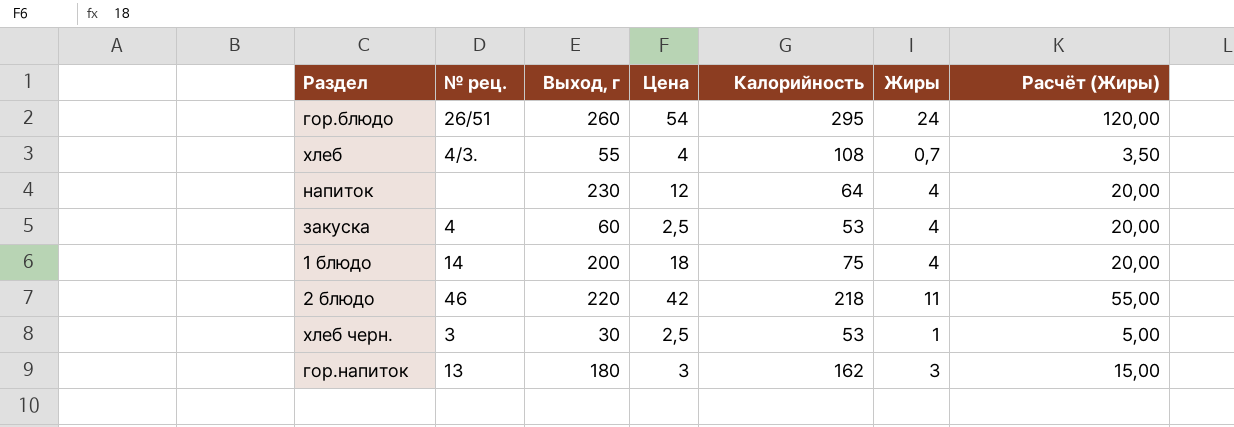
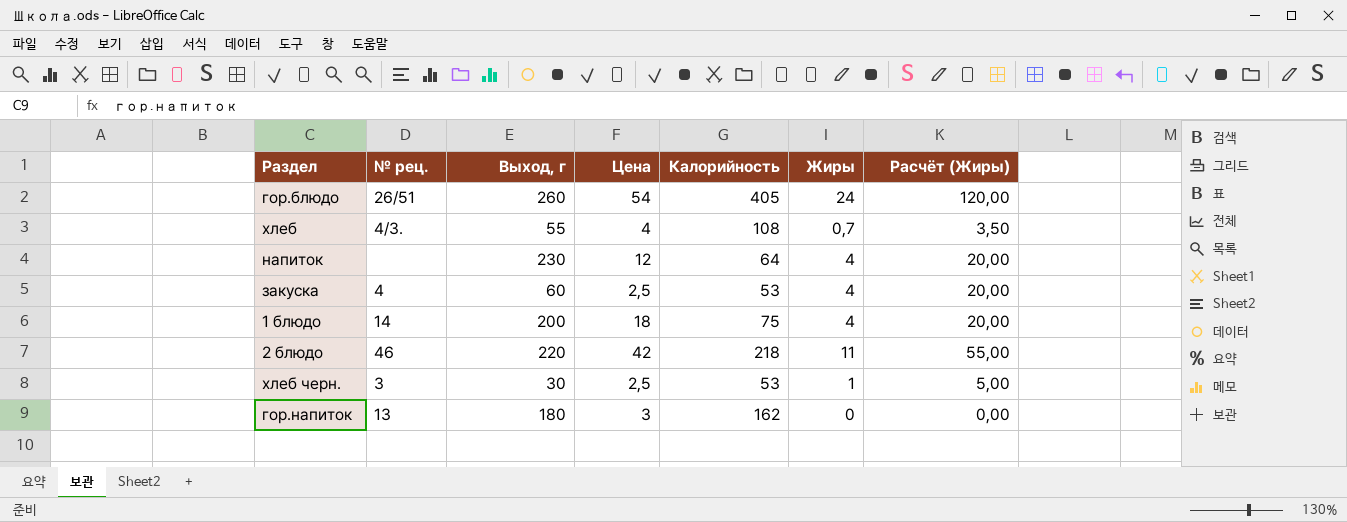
гор.блюдо | Калорийность: 295 -> 405
гор.напиток | Жиры: 3 -> 0
гор.напиток | Расчёт (Жиры): 15,00 -> 0,00

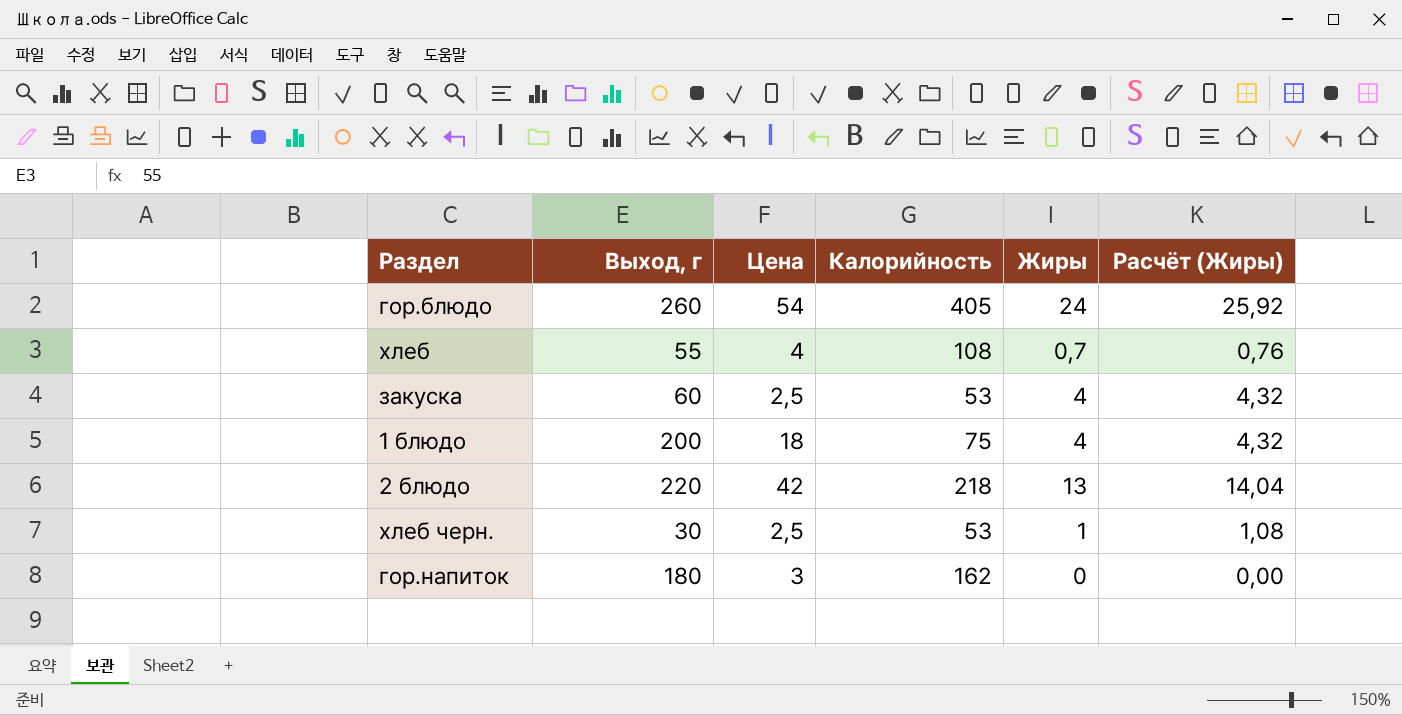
column № рец. | position: 2 -> none
column Расчёт (Жиры) | formula: [Жиры] * 5 -> [Жиры] * 1,08
row напиток: none | 230 | 12 | 64 | 4 | 20,00 -> none
2 блюдо | Жиры: 11 -> 13

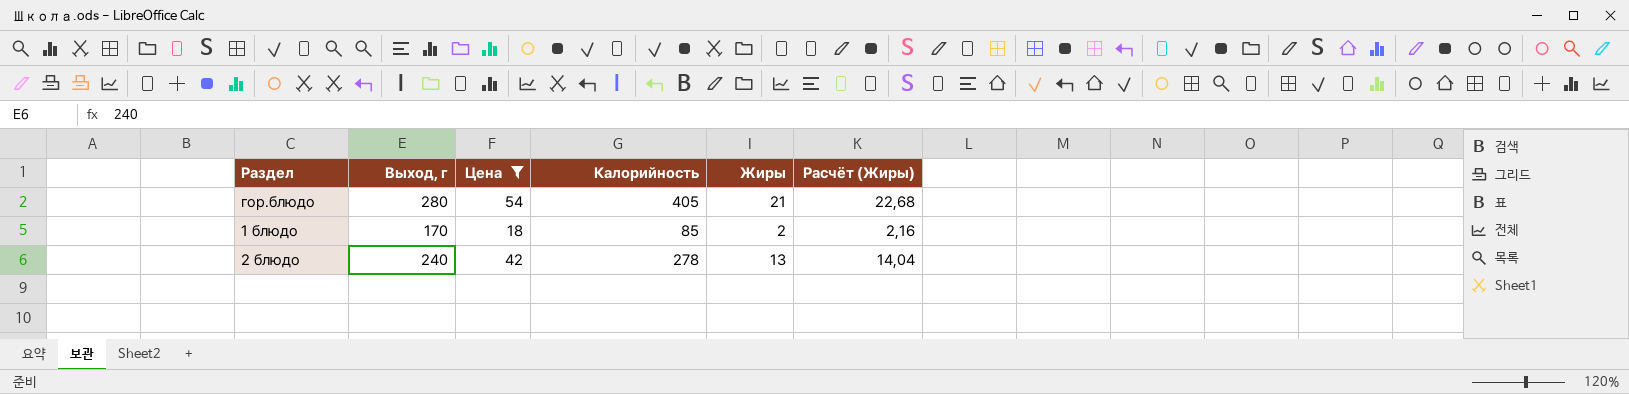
filter: none -> Цена >= 18
гор.блюдо | Выход, г: 260 -> 280
гор.блюдо | Жиры: 24 -> 21
гор.блюдо | Расчёт (Жиры): 25,92 -> 22,68
1 блюдо | Выход, г: 200 -> 170
1 блюдо | Калорийность: 75 -> 85
1 блюдо | Жиры: 4 -> 2
1 блюдо | Расчёт (Жиры): 4,32 -> 2,16
2 блюдо | Выход, г: 220 -> 240
2 блюдо | Калорийность: 218 -> 278

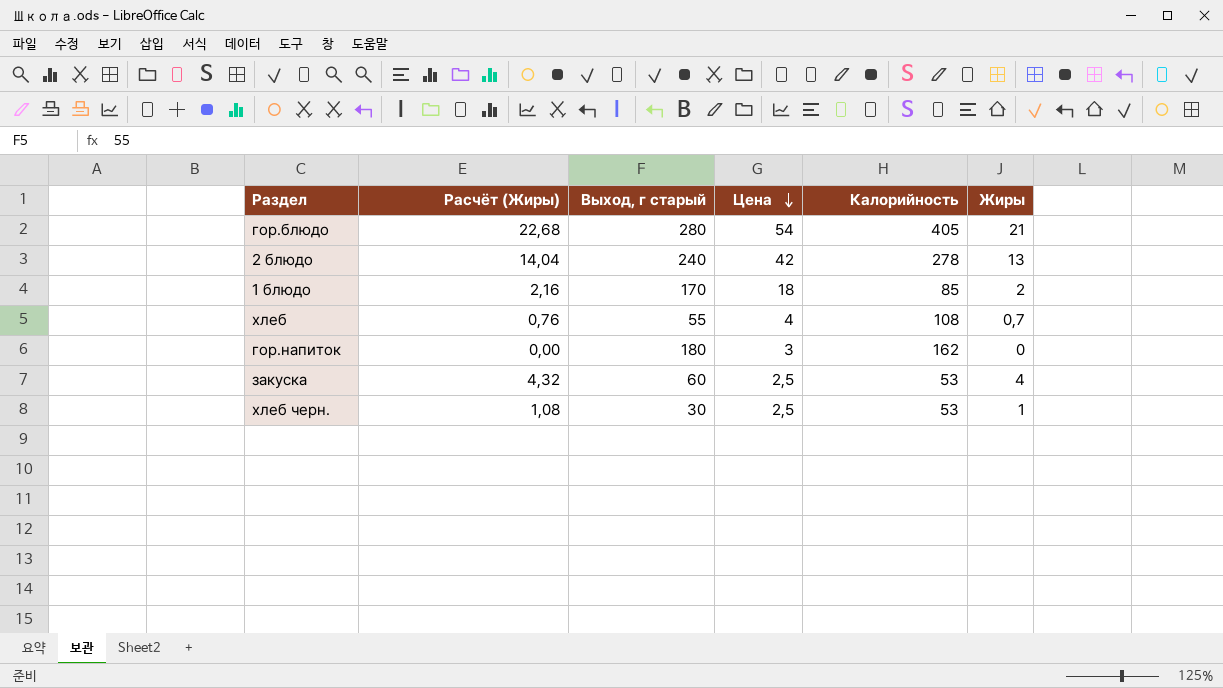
filter: Цена >= 18 -> none
row order: none -> Цена descending
column Расчёт (Жиры) | position: 6 -> 2
column name: Выход, г -> Выход, г старый

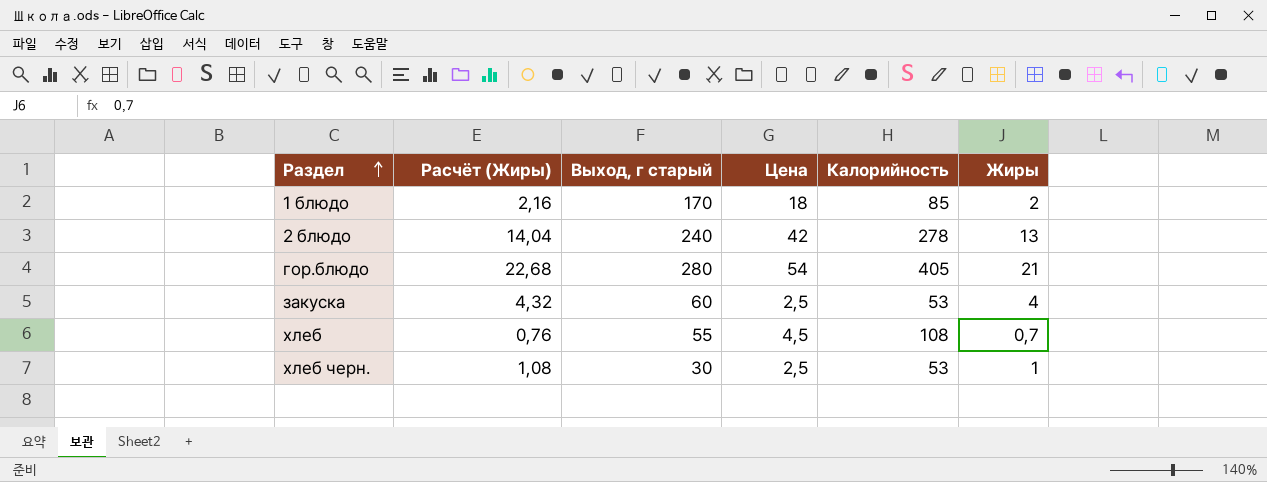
row order: Цена descending -> Раздел ascending
row гор.напиток: 0,00 | 180 | 3 | 162 | 0 -> none
хлеб | Цена: 4 -> 4,5

